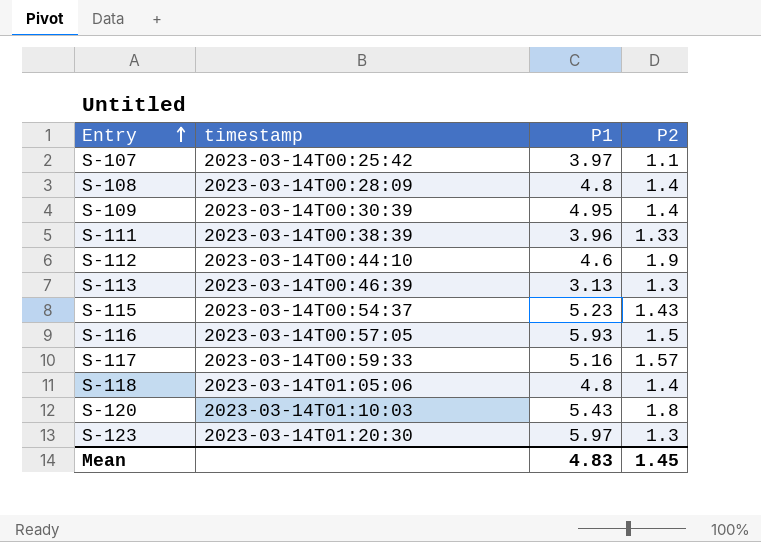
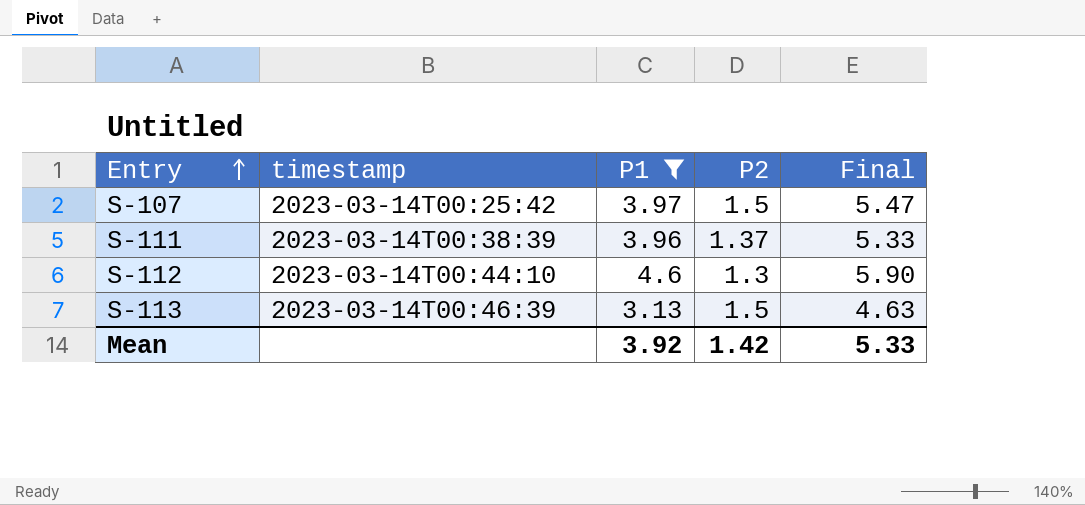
filter: none -> P1 <= 4.6
column Final | formula: none -> [P1] + [P2]
S-107 | P2: 1.1 -> 1.5
S-111 | P2: 1.33 -> 1.37
S-112 | P2: 1.9 -> 1.3
S-113 | P2: 1.3 -> 1.5
Mean | P1: 4.83 -> 3.92
Mean | P2: 1.45 -> 1.42

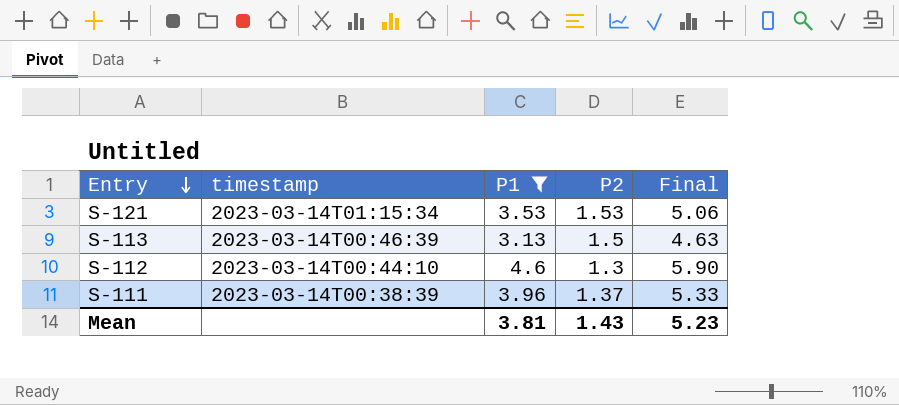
row order: Entry ascending -> Entry descending
row S-107: 2023-03-14T00:25:42 | 3.97 | 1.5 | 5.47 -> none
row S-121: none -> 2023-03-14T01:15:34 | 3.53 | 1.53 | 5.06
Mean | P1: 3.92 -> 3.81
Mean | P2: 1.42 -> 1.43
Mean | Final: 5.33 -> 5.23

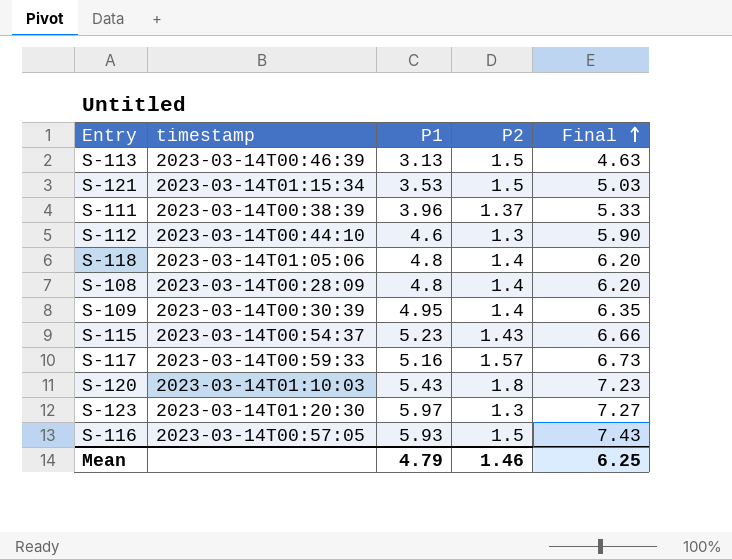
filter: P1 <= 4.6 -> none
row order: Entry descending -> Final ascending
S-121 | P2: 1.53 -> 1.5
S-121 | Final: 5.06 -> 5.03
Mean | P1: 3.81 -> 4.79
Mean | P2: 1.43 -> 1.46
Mean | Final: 5.23 -> 6.25

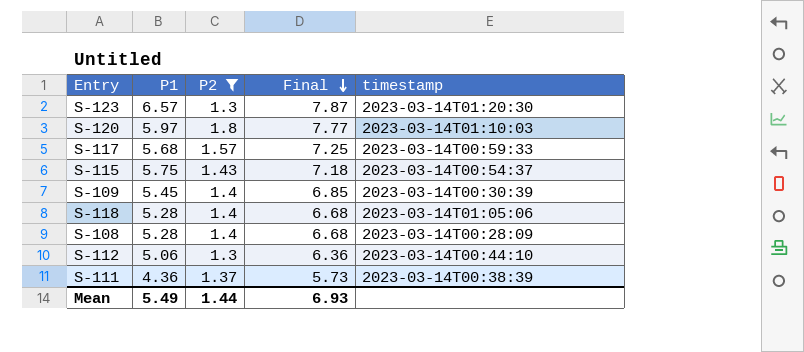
filter: none -> P2 != 1.5
row order: Final ascending -> Final descending
column timestamp | position: 2 -> 5
S-123 | P1: 5.97 -> 6.57
S-123 | Final: 7.27 -> 7.87
S-120 | P1: 5.43 -> 5.97
S-120 | Final: 7.23 -> 7.77
S-117 | P1: 5.16 -> 5.68
S-117 | Final: 6.73 -> 7.25
S-115 | P1: 5.23 -> 5.75
S-115 | Final: 6.66 -> 7.18
S-109 | P1: 4.95 -> 5.45
S-109 | Final: 6.35 -> 6.85
S-118 | P1: 4.8 -> 5.28
S-118 | Final: 6.20 -> 6.68
S-108 | P1: 4.8 -> 5.28
S-108 | Final: 6.20 -> 6.68
S-112 | P1: 4.6 -> 5.06
S-112 | Final: 5.90 -> 6.36
S-111 | P1: 3.96 -> 4.36
S-111 | Final: 5.33 -> 5.73
Mean | P1: 4.79 -> 5.49
Mean | P2: 1.46 -> 1.44
Mean | Final: 6.25 -> 6.93

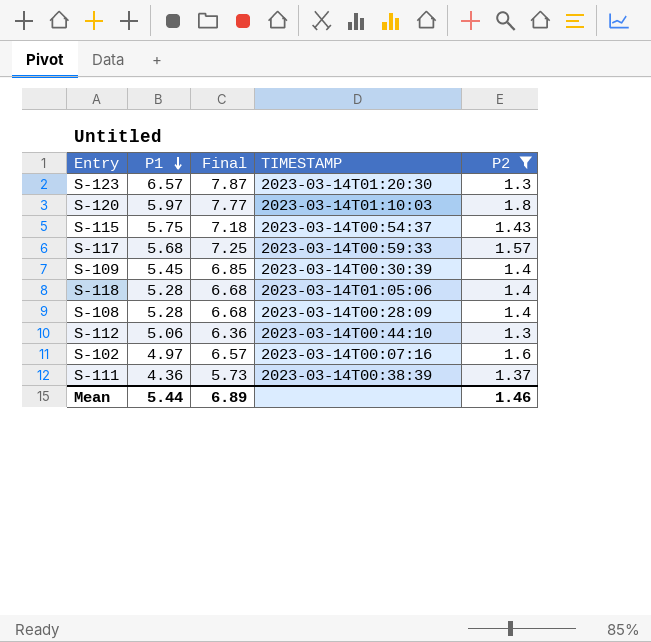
row order: Final descending -> P1 descending
column name: timestamp -> TIMESTAMP
column P2 | position: 3 -> 5
row S-102: none -> 4.97 | 6.57 | 2023-03-14T00:07:16 | 1.6
Mean | P1: 5.49 -> 5.44
Mean | Final: 6.93 -> 6.89
Mean | P2: 1.44 -> 1.46

